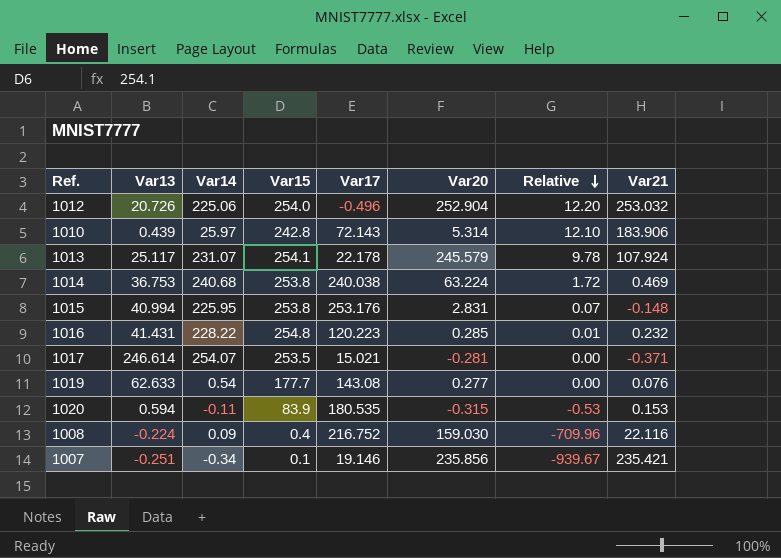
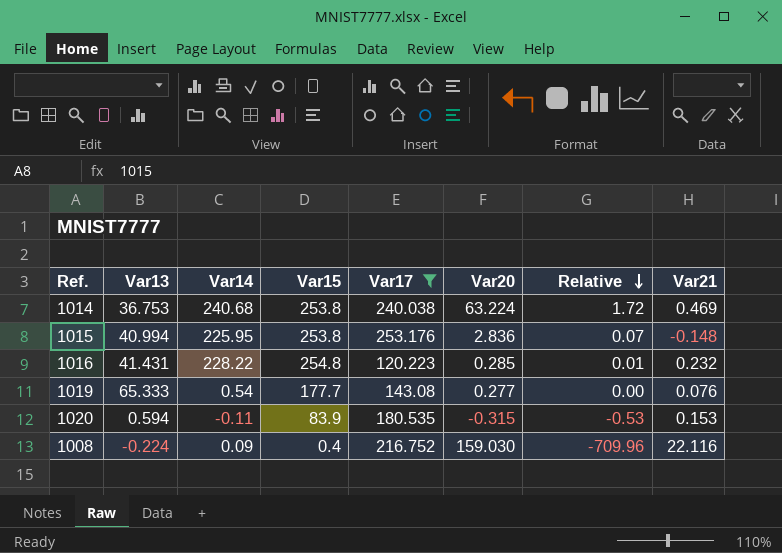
filter: none -> Var17 >= 120.223
1015 | Var20: 2.831 -> 2.836
1019 | Var13: 62.633 -> 65.333

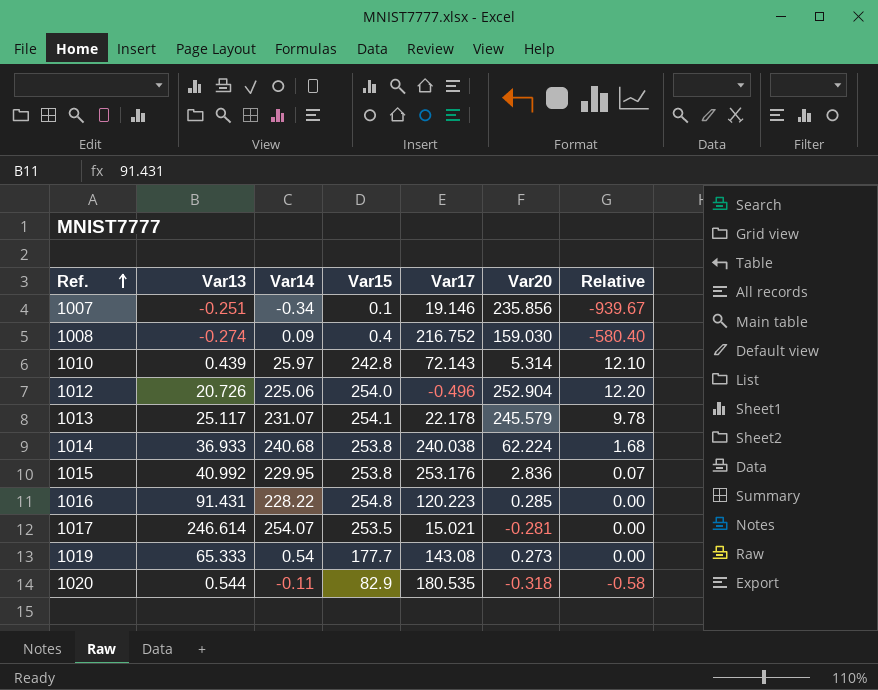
filter: Var17 >= 120.223 -> none
row order: Relative descending -> Ref. ascending
column Var21 | position: 8 -> none
1008 | Var13: -0.224 -> -0.274
1008 | Relative: -709.96 -> -580.40
1014 | Var13: 36.753 -> 36.933
1014 | Var20: 63.224 -> 62.224
1014 | Relative: 1.72 -> 1.68
1015 | Var13: 40.994 -> 40.992
1015 | Var14: 225.95 -> 229.95
1016 | Var13: 41.431 -> 91.431
1016 | Relative: 0.01 -> 0.00
1019 | Var20: 0.277 -> 0.273
1020 | Var13: 0.594 -> 0.544
1020 | Var15: 83.9 -> 82.9
1020 | Var20: -0.315 -> -0.318
1020 | Relative: -0.53 -> -0.58

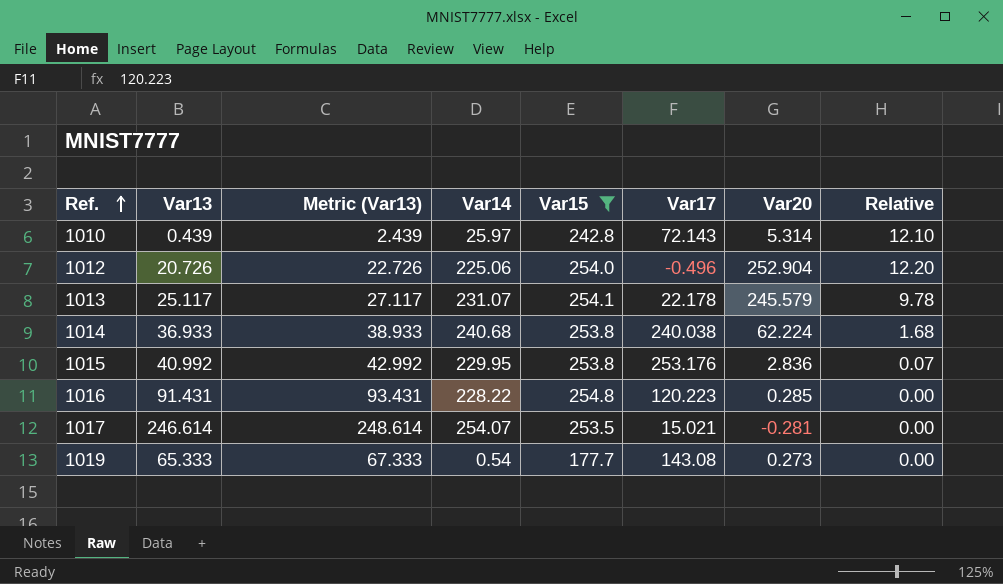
filter: none -> Var15 >= 177.7
column Metric (Var13) | formula: none -> [Var13] + 2

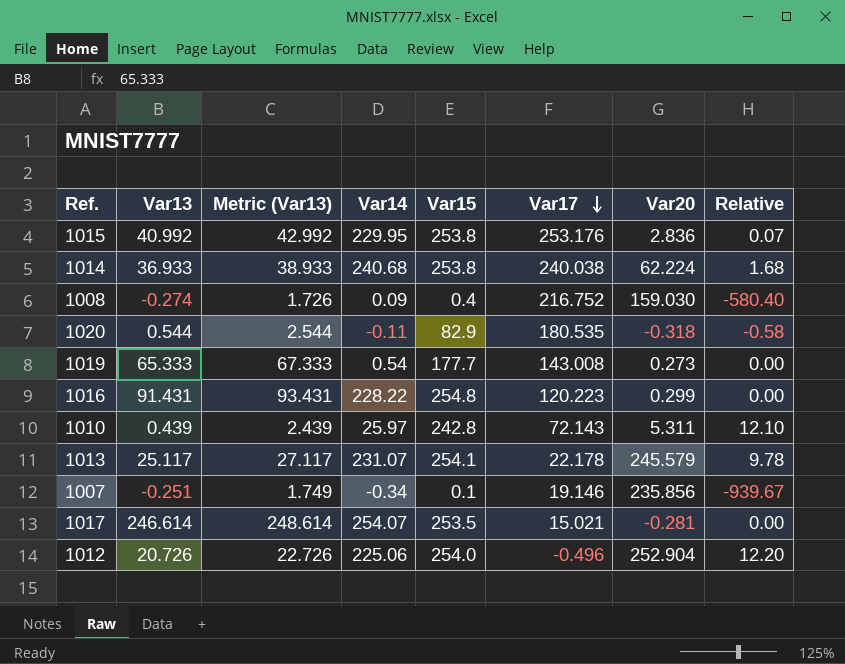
filter: Var15 >= 177.7 -> none
row order: Ref. ascending -> Var17 descending
1019 | Var17: 143.08 -> 143.008
1016 | Var20: 0.285 -> 0.299
1010 | Var20: 5.314 -> 5.311

